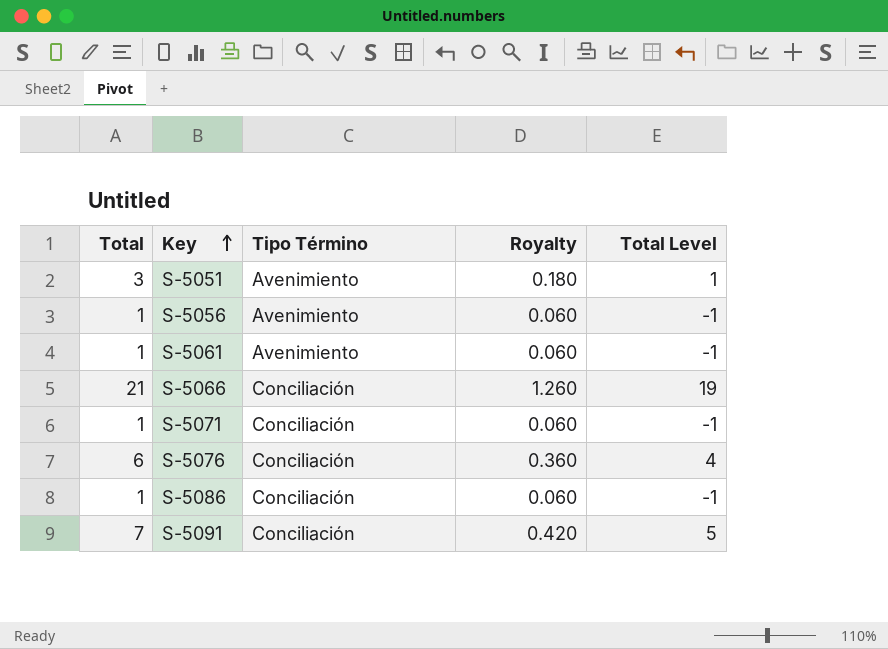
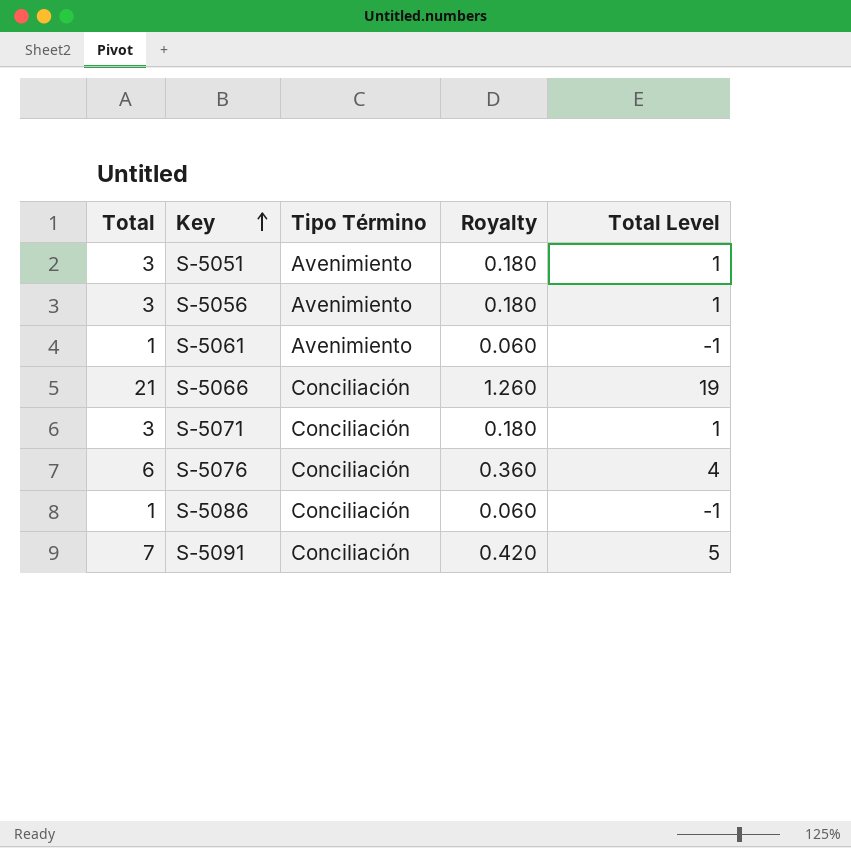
S-5056 | Total: 1 -> 3
S-5056 | Royalty: 0.060 -> 0.180
S-5056 | Total Level: -1 -> 1
S-5071 | Total: 1 -> 3
S-5071 | Royalty: 0.060 -> 0.180
S-5071 | Total Level: -1 -> 1

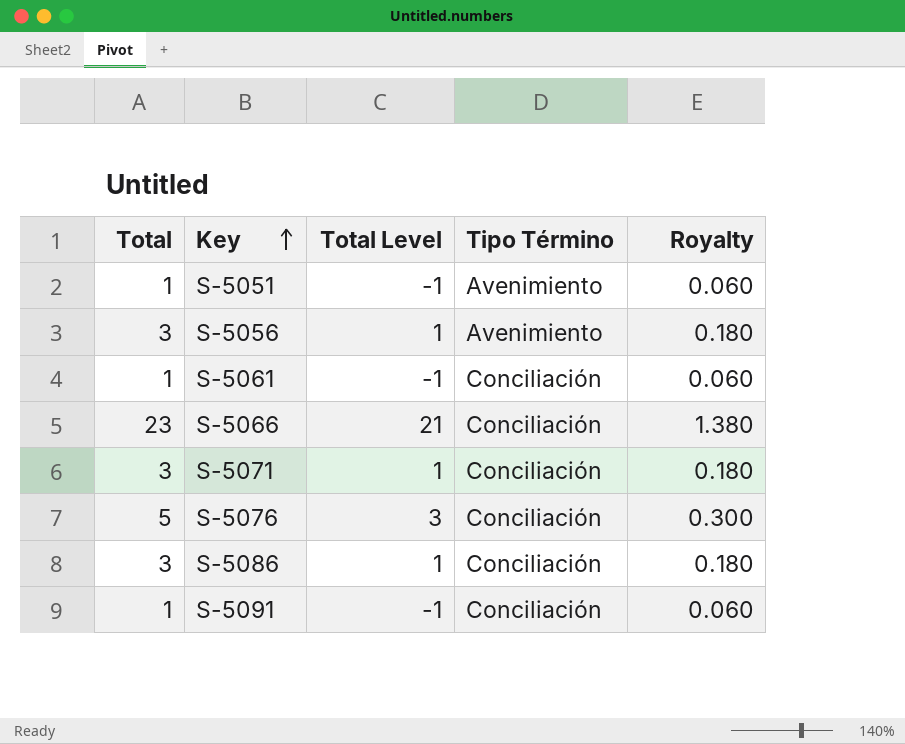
column Total Level | position: 5 -> 3
S-5051 | Total: 3 -> 1
S-5051 | Total Level: 1 -> -1
S-5051 | Royalty: 0.180 -> 0.060
S-5061 | Tipo Término: Avenimiento -> Conciliación
S-5066 | Total: 21 -> 23
S-5066 | Total Level: 19 -> 21
S-5066 | Royalty: 1.260 -> 1.380
S-5076 | Total: 6 -> 5
S-5076 | Total Level: 4 -> 3
S-5076 | Royalty: 0.360 -> 0.300
S-5086 | Total: 1 -> 3
S-5086 | Total Level: -1 -> 1
S-5086 | Royalty: 0.060 -> 0.180
S-5091 | Total: 7 -> 1
S-5091 | Total Level: 5 -> -1
S-5091 | Royalty: 0.420 -> 0.060

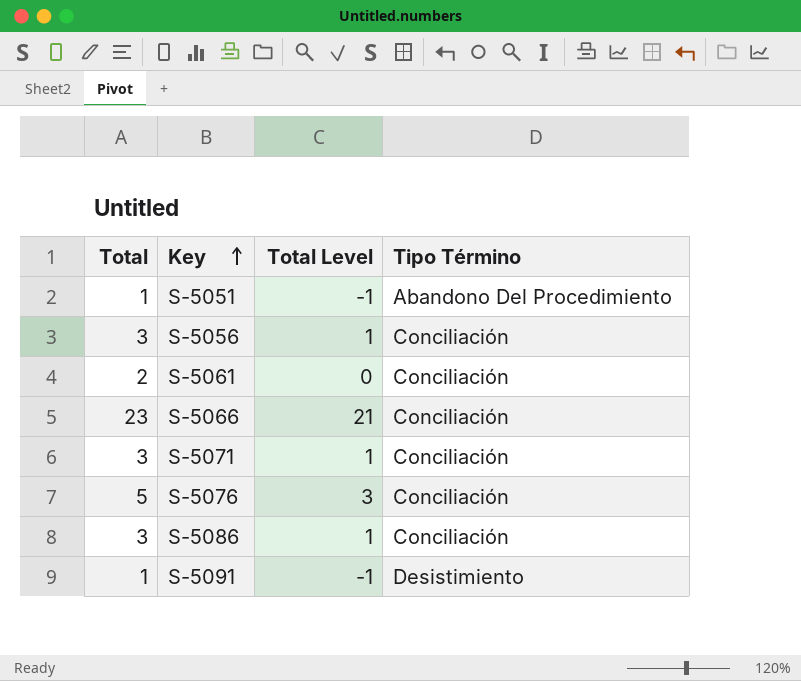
column Royalty | formula: [Total] * 0.06 -> none
S-5051 | Tipo Término: Avenimiento -> Abandono Del Procedimiento
S-5056 | Tipo Término: Avenimiento -> Conciliación
S-5061 | Total: 1 -> 2
S-5061 | Total Level: -1 -> 0
S-5091 | Tipo Término: Conciliación -> Desistimiento

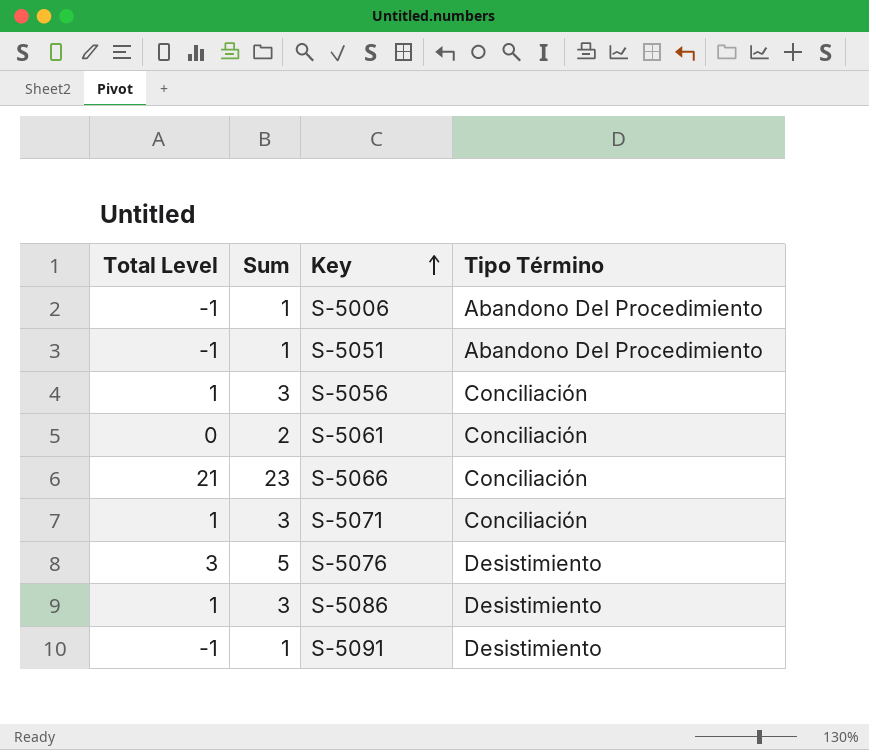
column Total Level | position: 3 -> 1
column name: Total -> Sum
row S-5006: none -> -1 | 1 | Abandono Del Procedimiento
S-5076 | Tipo Término: Conciliación -> Desistimiento
S-5086 | Tipo Término: Conciliación -> Desistimiento

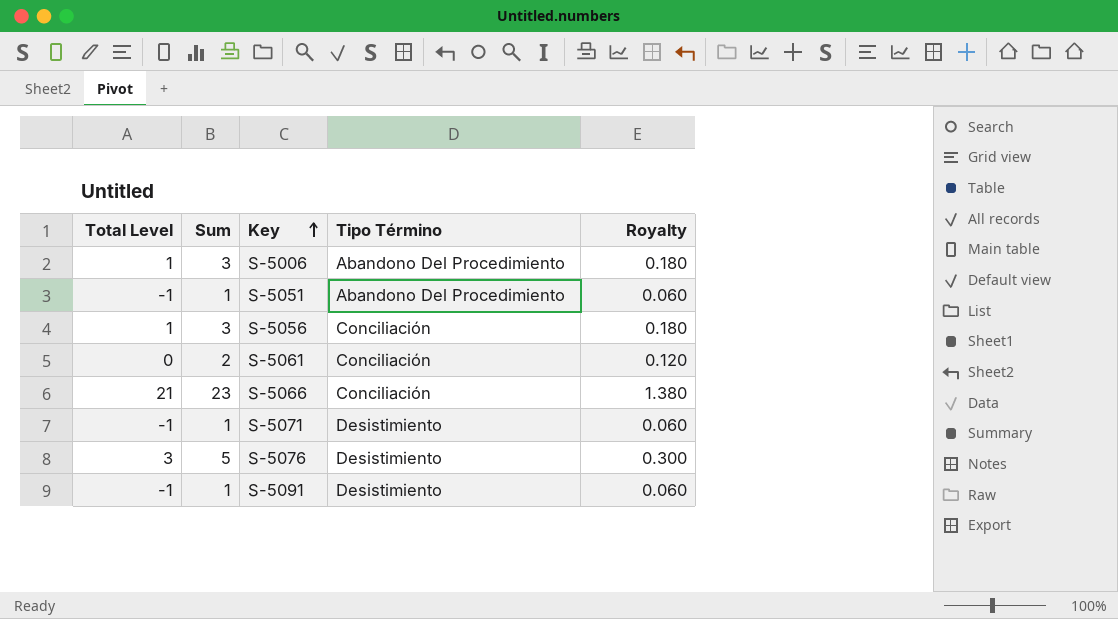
column Royalty | formula: none -> [Sum] * 0.06
row S-5086: 1 | 3 | Desistimiento -> none
S-5006 | Total Level: -1 -> 1
S-5006 | Sum: 1 -> 3
S-5071 | Total Level: 1 -> -1
S-5071 | Sum: 3 -> 1
S-5071 | Tipo Término: Conciliación -> Desistimiento

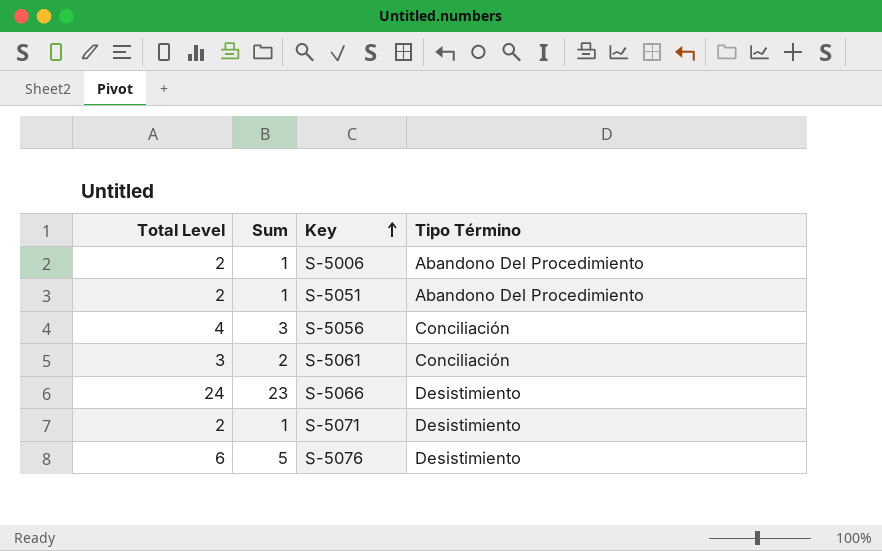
column Royalty | formula: [Sum] * 0.06 -> none
column Total Level | formula: [Sum] - 2 -> [Sum] + 1
row S-5091: -1 | 1 | Desistimiento | 0.060 -> none
S-5006 | Sum: 3 -> 1
S-5066 | Tipo Término: Conciliación -> Desistimiento

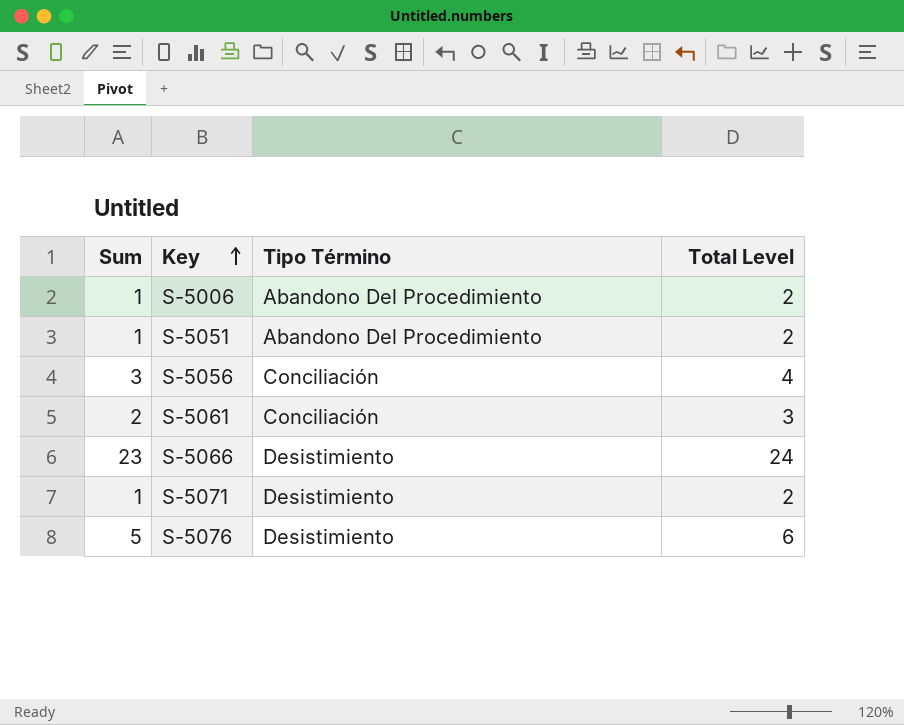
column Total Level | position: 1 -> 4

